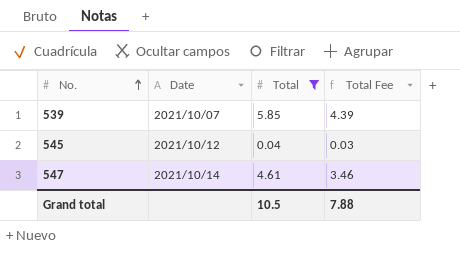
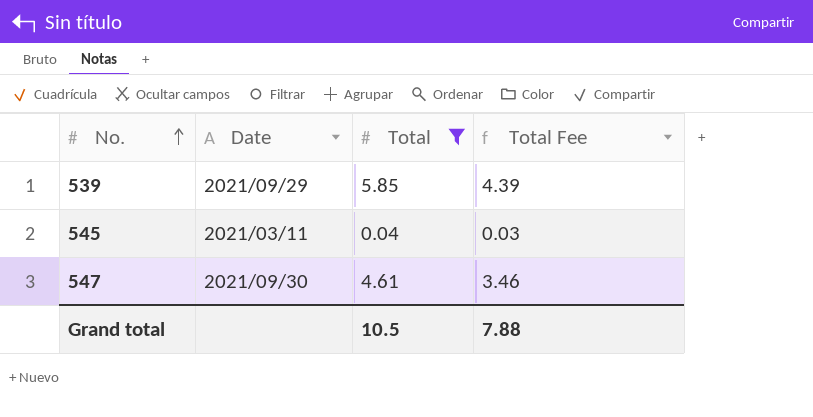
539 | Date: 2021/10/07 -> 2021/09/29
545 | Date: 2021/10/12 -> 2021/03/11
547 | Date: 2021/10/14 -> 2021/09/30

